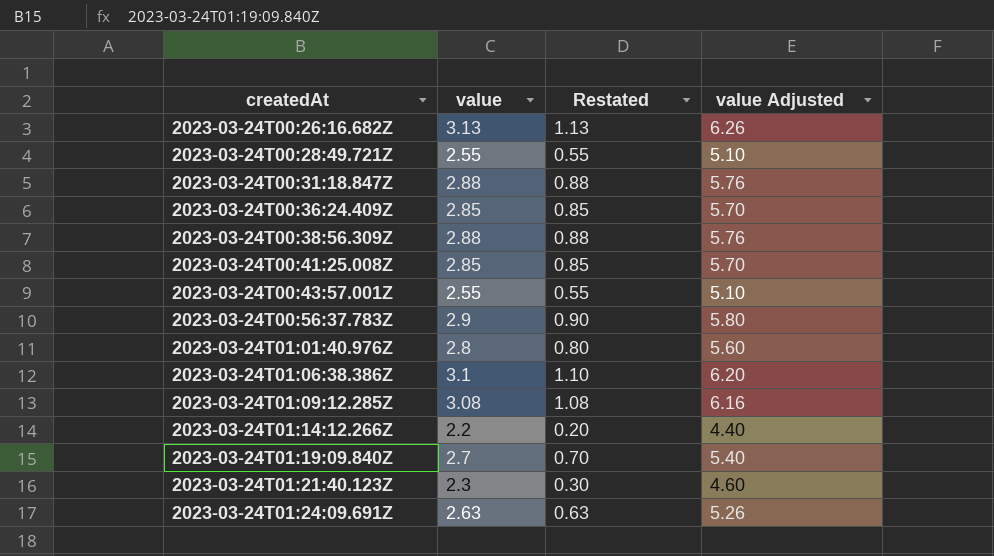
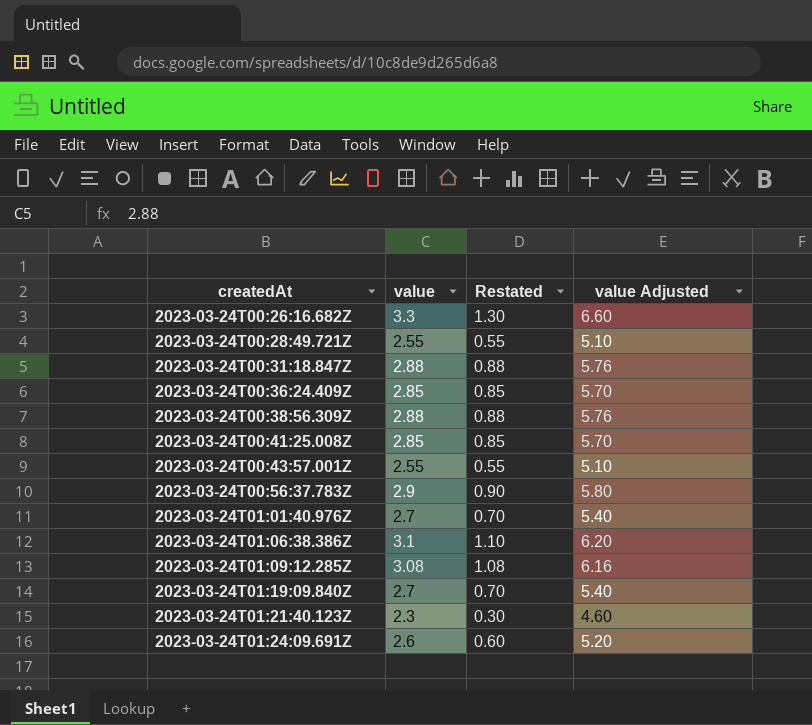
row 2023-03-24T01:14:12.266Z: 2.2 | 0.20 | 4.40 -> none
2023-03-24T00:26:16.682Z | value: 3.13 -> 3.3
2023-03-24T00:26:16.682Z | Restated: 1.13 -> 1.30
2023-03-24T00:26:16.682Z | value Adjusted: 6.26 -> 6.60
2023-03-24T01:01:40.976Z | value: 2.8 -> 2.7
2023-03-24T01:01:40.976Z | Restated: 0.80 -> 0.70
2023-03-24T01:01:40.976Z | value Adjusted: 5.60 -> 5.40
2023-03-24T01:24:09.691Z | value: 2.63 -> 2.6
2023-03-24T01:24:09.691Z | Restated: 0.63 -> 0.60
2023-03-24T01:24:09.691Z | value Adjusted: 5.26 -> 5.20

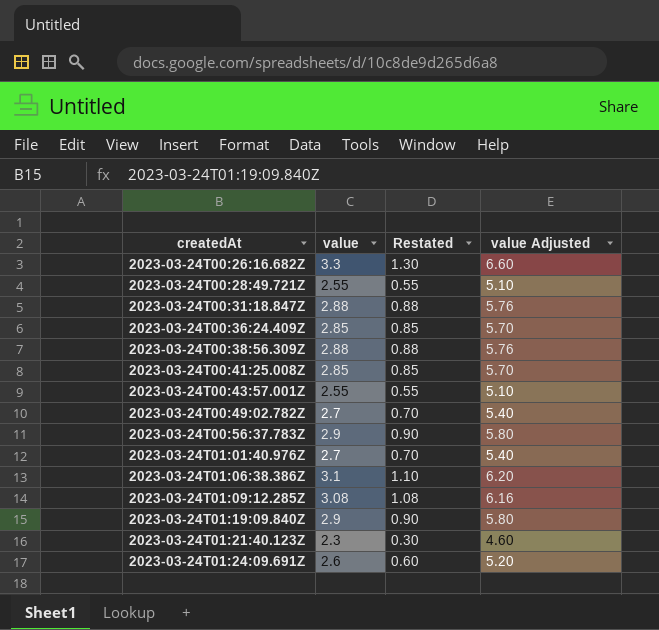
row 2023-03-24T00:49:02.782Z: none -> 2.7 | 0.70 | 5.40
2023-03-24T01:19:09.840Z | value: 2.7 -> 2.9
2023-03-24T01:19:09.840Z | Restated: 0.70 -> 0.90
2023-03-24T01:19:09.840Z | value Adjusted: 5.40 -> 5.80

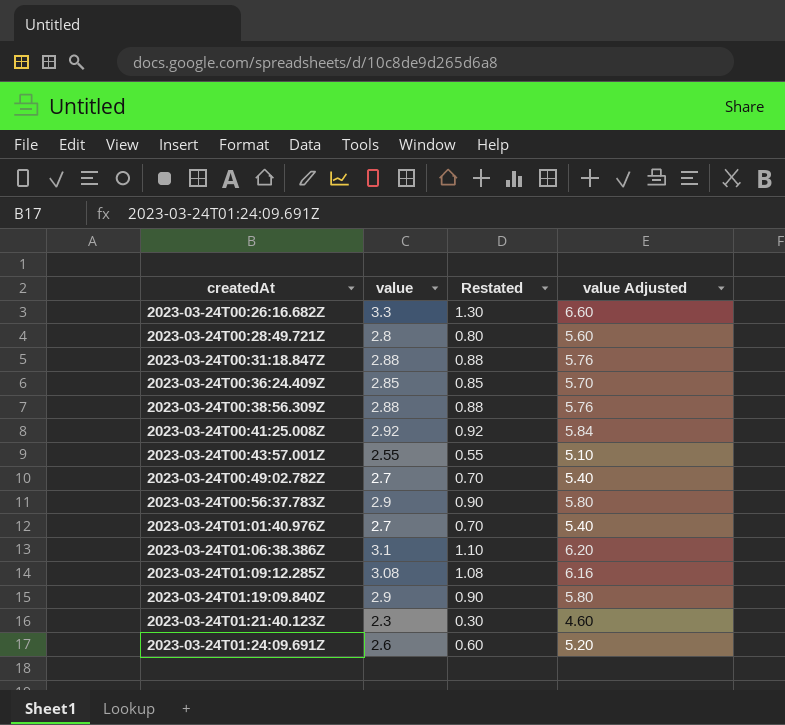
2023-03-24T00:28:49.721Z | value: 2.55 -> 2.8
2023-03-24T00:28:49.721Z | Restated: 0.55 -> 0.80
2023-03-24T00:28:49.721Z | value Adjusted: 5.10 -> 5.60
2023-03-24T00:41:25.008Z | value: 2.85 -> 2.92
2023-03-24T00:41:25.008Z | Restated: 0.85 -> 0.92
2023-03-24T00:41:25.008Z | value Adjusted: 5.70 -> 5.84

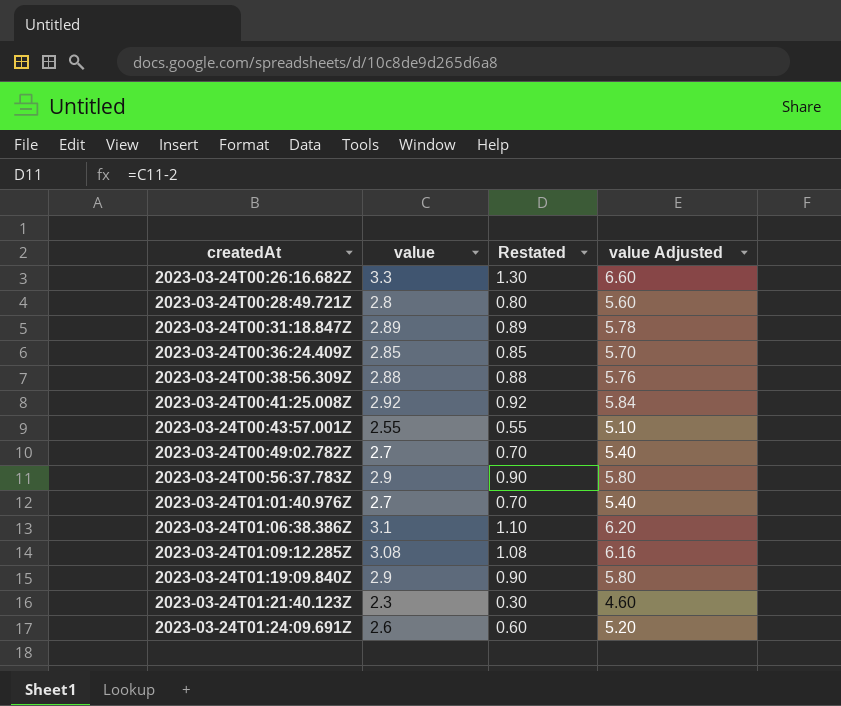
2023-03-24T00:31:18.847Z | value: 2.88 -> 2.89
2023-03-24T00:31:18.847Z | Restated: 0.88 -> 0.89
2023-03-24T00:31:18.847Z | value Adjusted: 5.76 -> 5.78

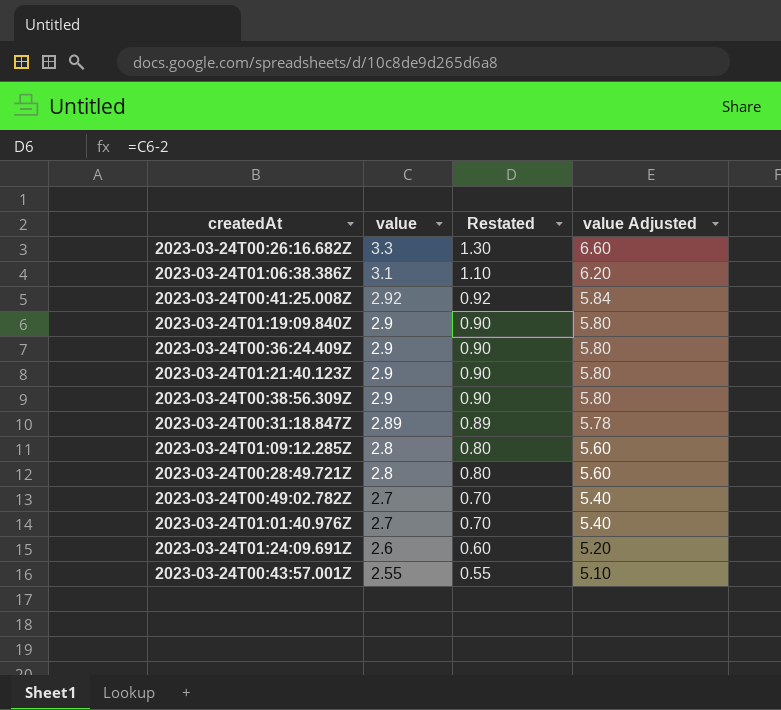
row order: createdAt ascending -> value descending
row 2023-03-24T00:56:37.783Z: 2.9 | 0.90 | 5.80 -> none
2023-03-24T00:36:24.409Z | value: 2.85 -> 2.9
2023-03-24T00:36:24.409Z | Restated: 0.85 -> 0.90
2023-03-24T00:36:24.409Z | value Adjusted: 5.70 -> 5.80
2023-03-24T01:21:40.123Z | value: 2.3 -> 2.9
2023-03-24T01:21:40.123Z | Restated: 0.30 -> 0.90
2023-03-24T01:21:40.123Z | value Adjusted: 4.60 -> 5.80
2023-03-24T00:38:56.309Z | value: 2.88 -> 2.9
2023-03-24T00:38:56.309Z | Restated: 0.88 -> 0.90
2023-03-24T00:38:56.309Z | value Adjusted: 5.76 -> 5.80
2023-03-24T01:09:12.285Z | value: 3.08 -> 2.8
2023-03-24T01:09:12.285Z | Restated: 1.08 -> 0.80
2023-03-24T01:09:12.285Z | value Adjusted: 6.16 -> 5.60

